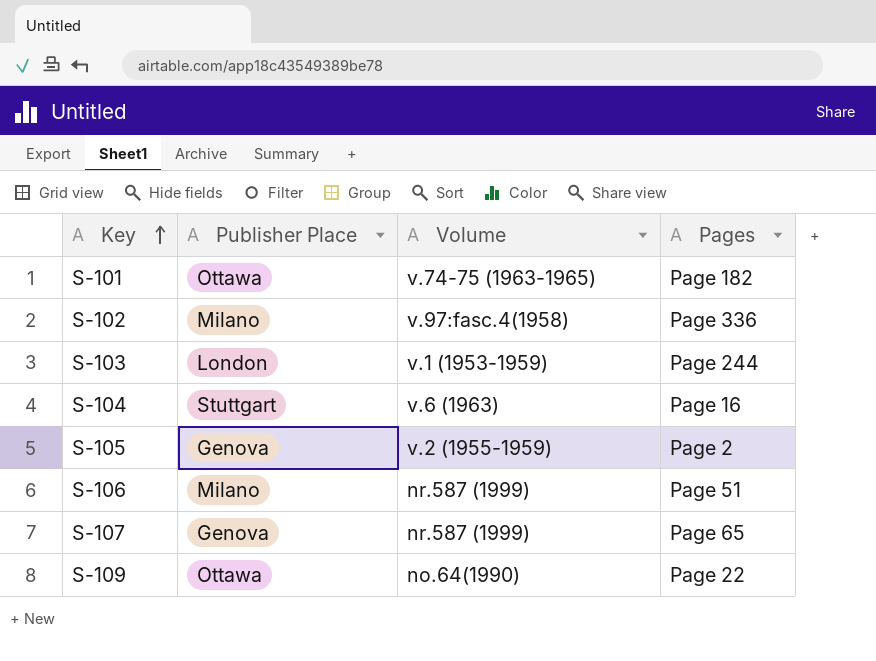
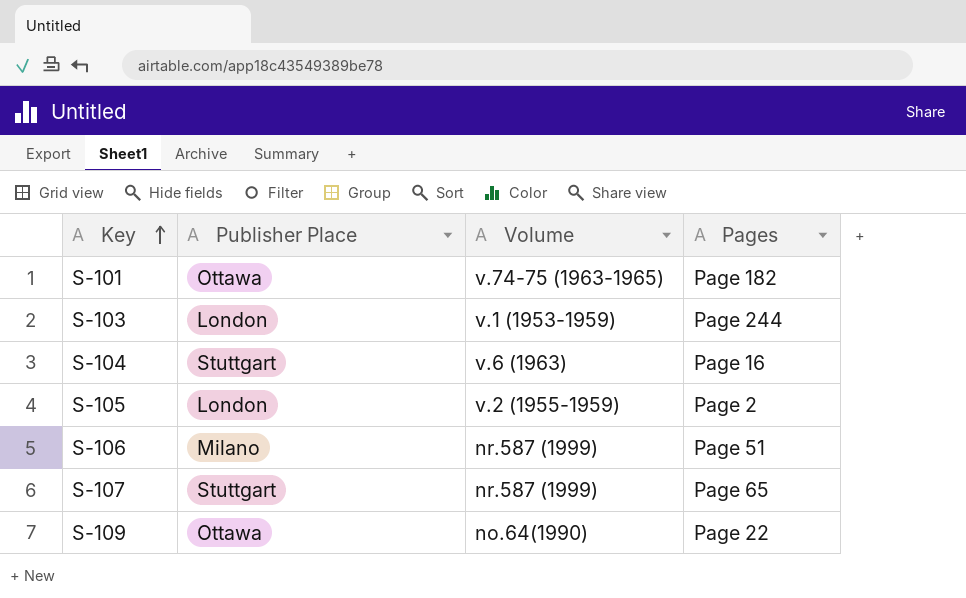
row S-102: Milano | v.97:fasc.4(1958) | Page 336 -> none
S-105 | Publisher Place: Genova -> London
S-107 | Publisher Place: Genova -> Stuttgart

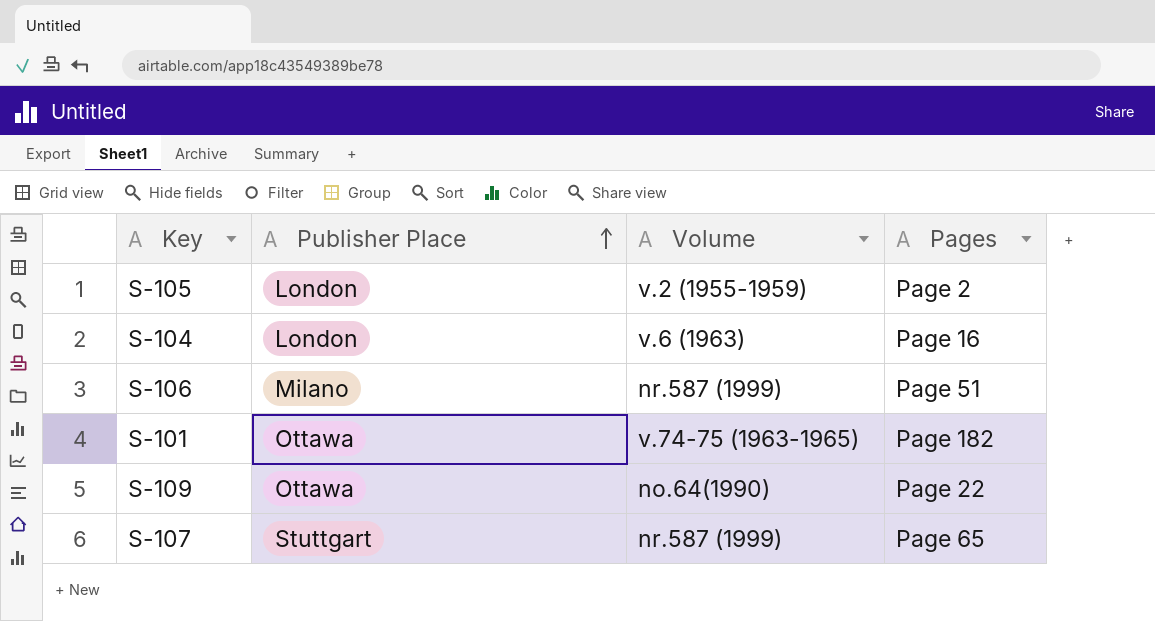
row order: Key ascending -> Publisher Place ascending
row S-103: London | v.1 (1953-1959) | Page 244 -> none
S-104 | Publisher Place: Stuttgart -> London

